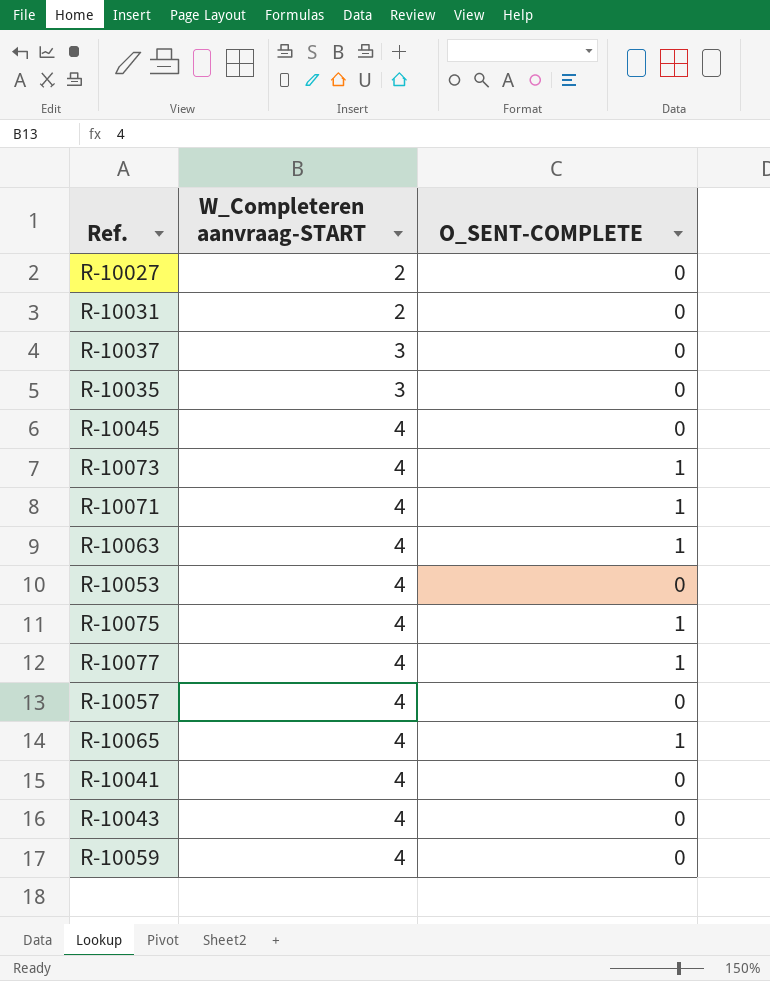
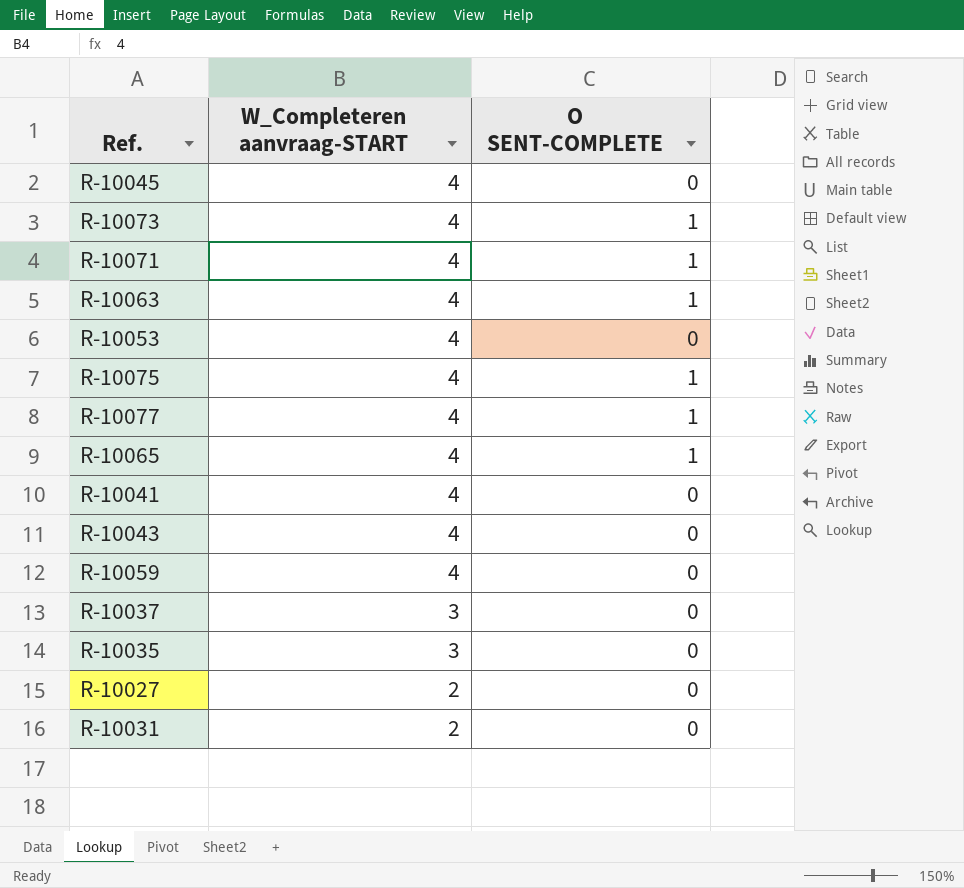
row order: W_Completeren aanvraag-START ascending -> W_Completeren aanvraag-START descending
column name: O_SENT-COMPLETE -> O SENT-COMPLETE
row R-10057: 4 | 0 -> none

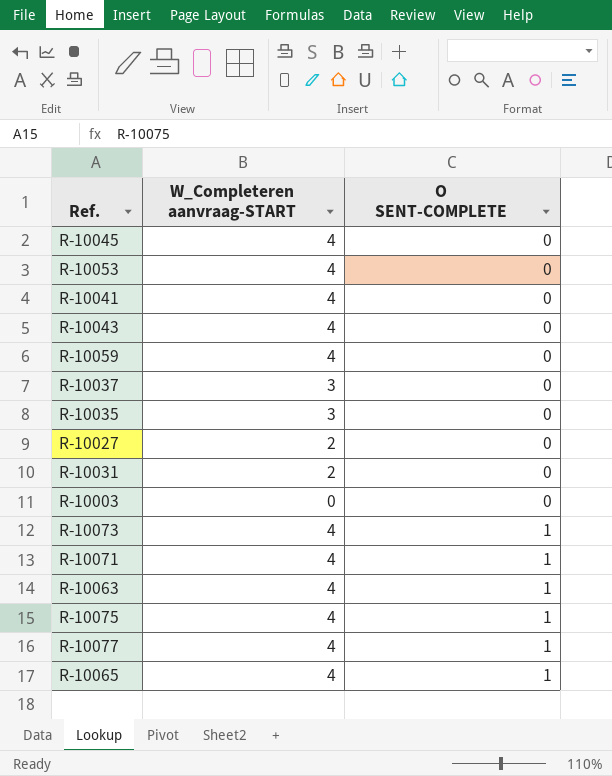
row order: W_Completeren aanvraag-START descending -> O SENT-COMPLETE ascending
row R-10003: none -> 0 | 0

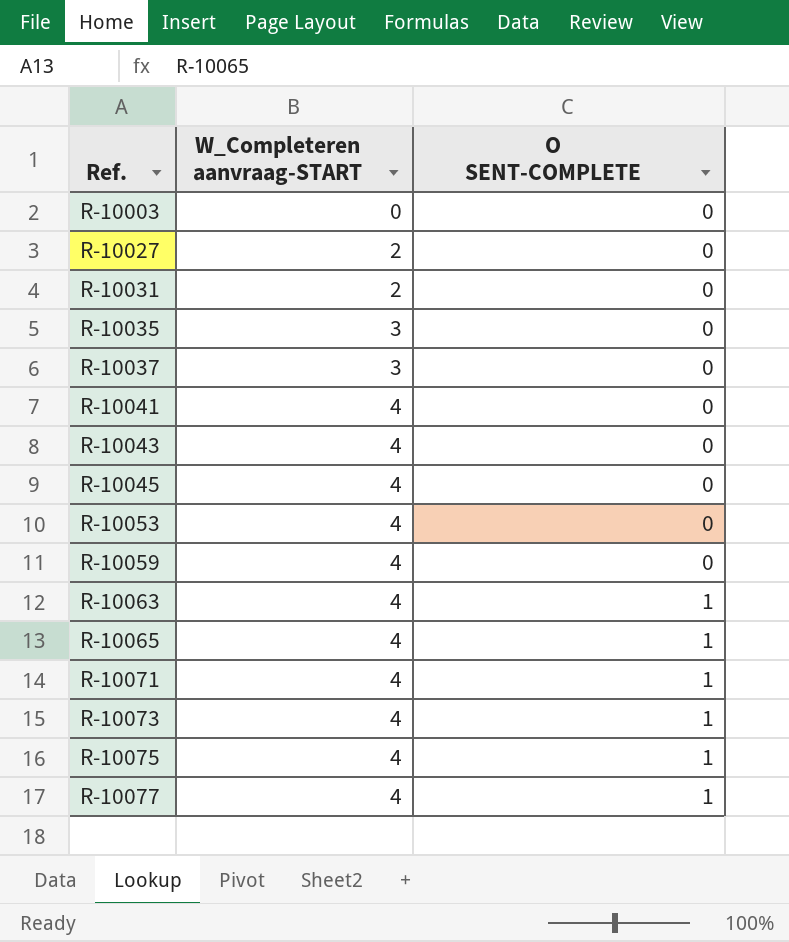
row order: O SENT-COMPLETE ascending -> Ref. ascending

